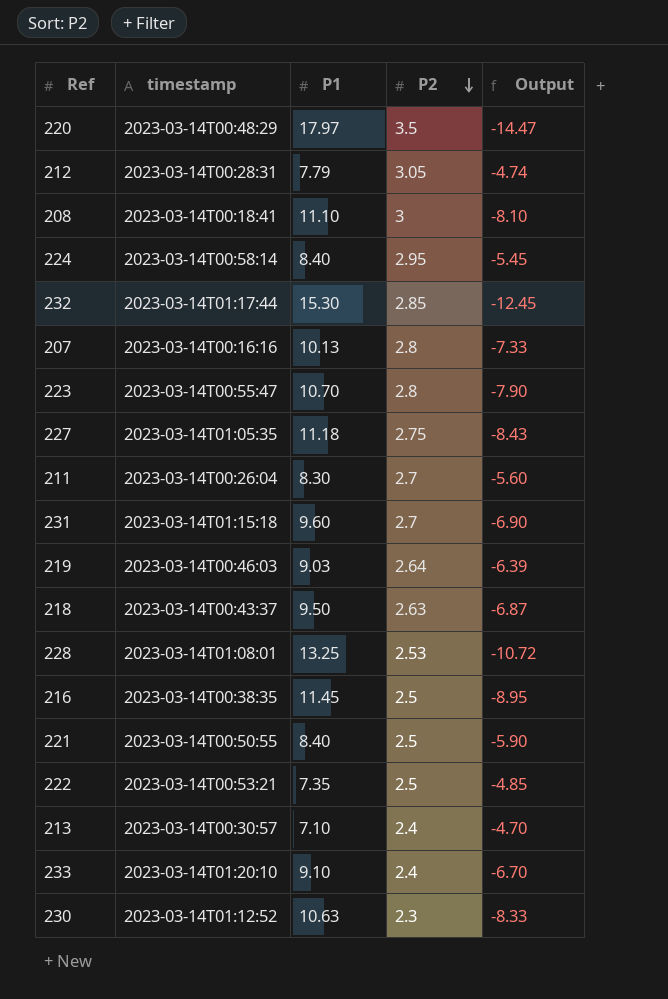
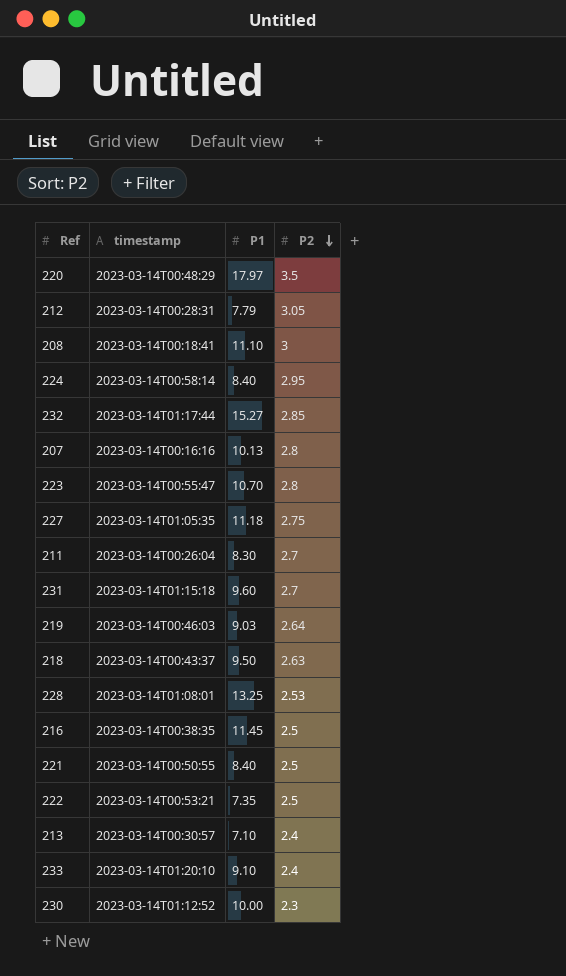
column Output | formula: [P2] - [P1] -> none
232 | P1: 15.30 -> 15.27
230 | P1: 10.63 -> 10.00

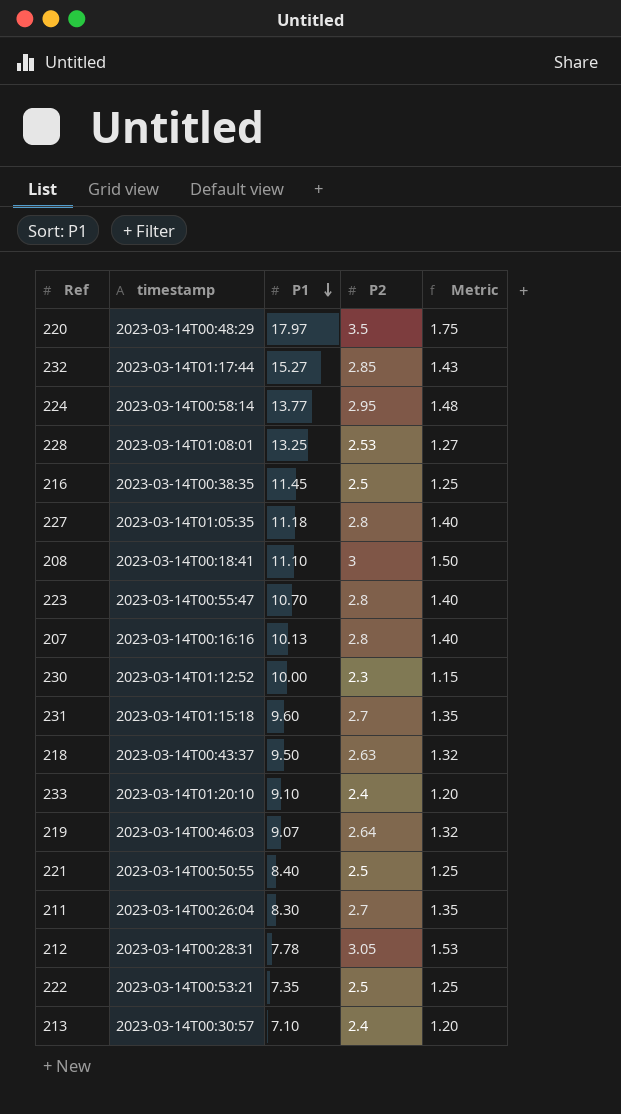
row order: P2 descending -> P1 descending
column Metric | formula: none -> [P2] * 0.5
224 | P1: 8.40 -> 13.77
227 | P2: 2.75 -> 2.8
219 | P1: 9.03 -> 9.07
212 | P1: 7.79 -> 7.78

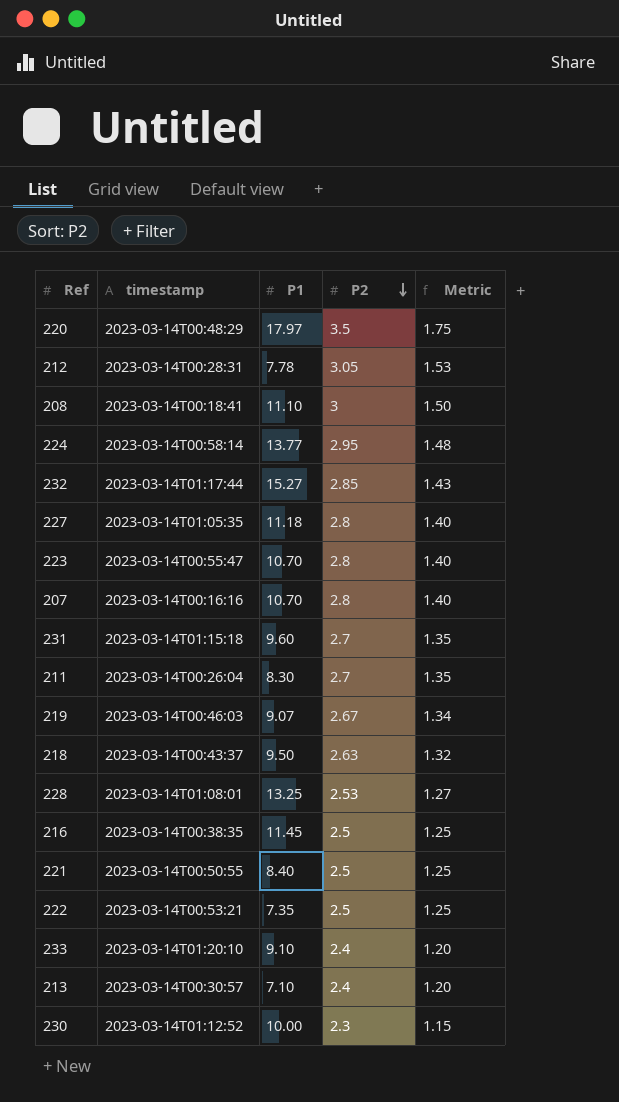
row order: P1 descending -> P2 descending
207 | P1: 10.13 -> 10.70
219 | P2: 2.64 -> 2.67
219 | Metric: 1.32 -> 1.34

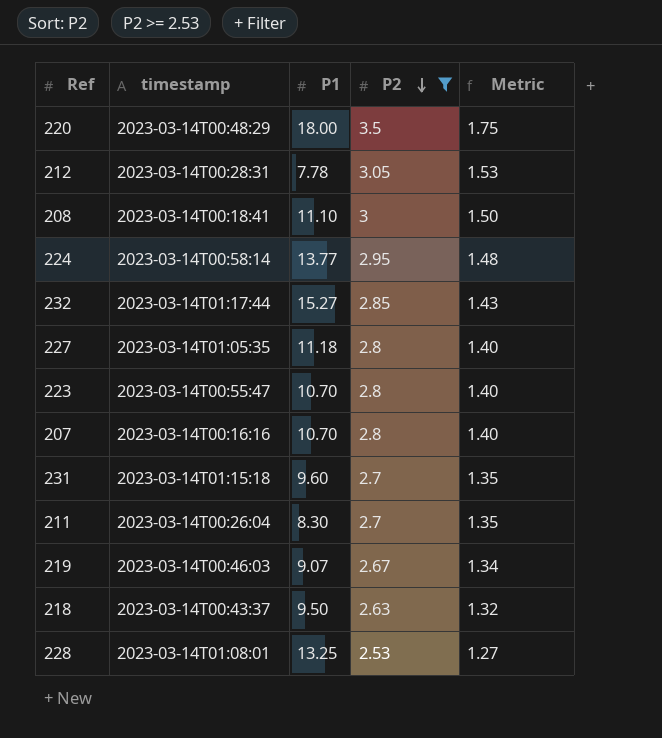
filter: none -> P2 >= 2.53
220 | P1: 17.97 -> 18.00

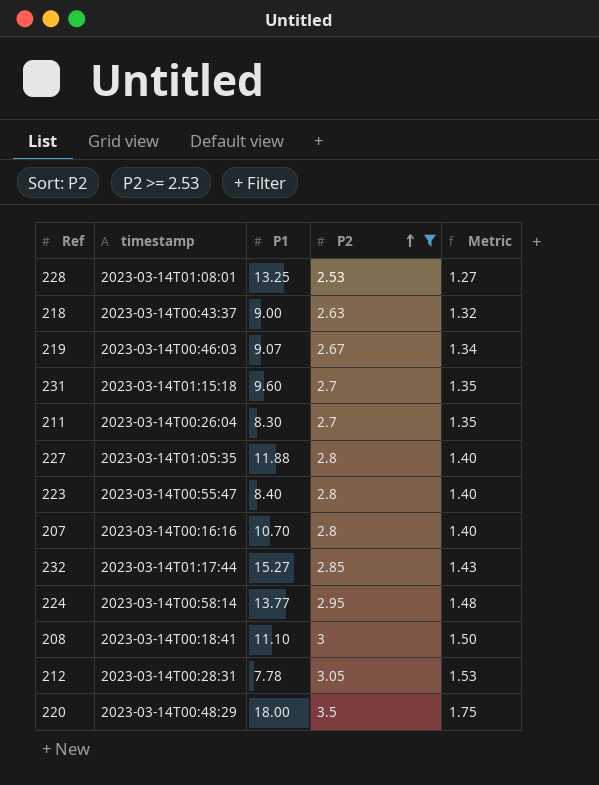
row order: P2 descending -> P2 ascending
218 | P1: 9.50 -> 9.00
227 | P1: 11.18 -> 11.88
223 | P1: 10.70 -> 8.40

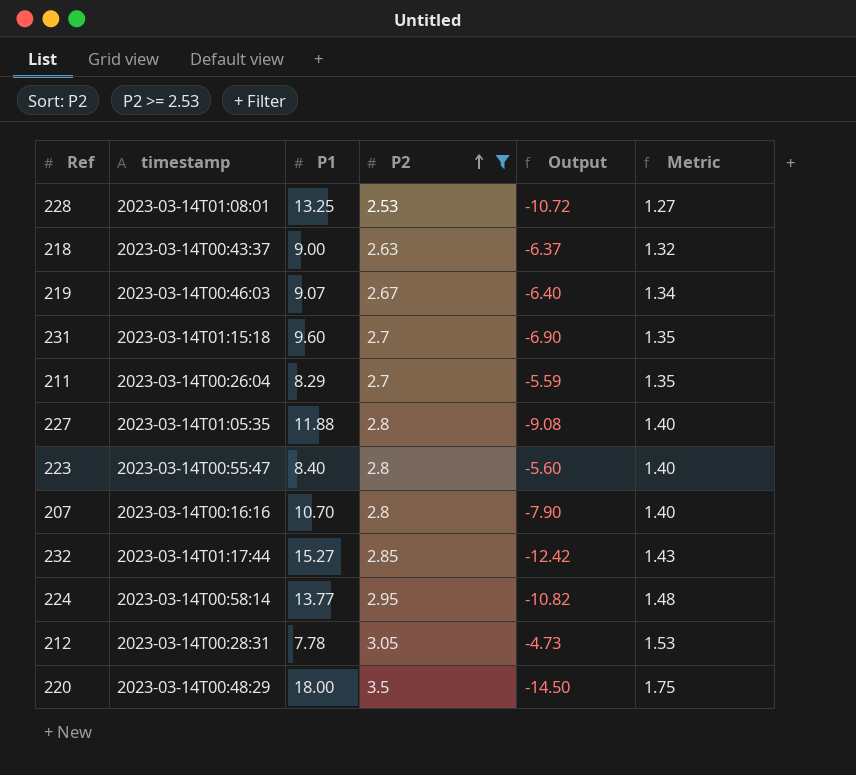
column Output | formula: none -> [P2] - [P1]
row 208: 2023-03-14T00:18:41 | 11.10 | 3 | 1.50 -> none
211 | P1: 8.30 -> 8.29

